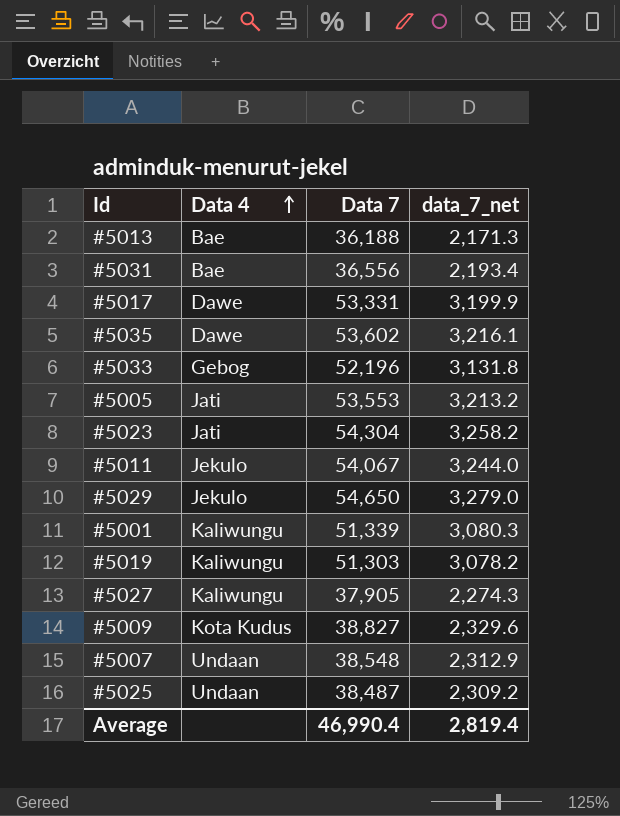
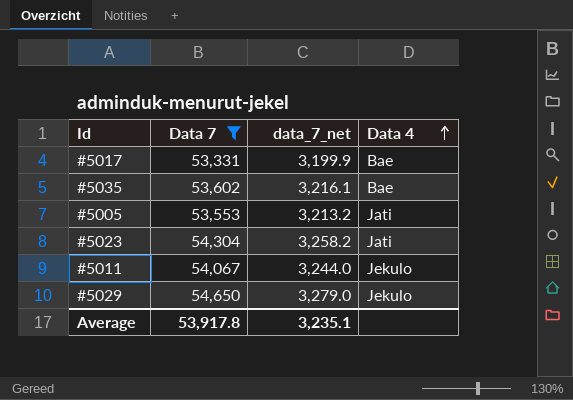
filter: none -> Data 7 >= 53,331
column Data 4 | position: 2 -> 4
#5017 | Data 4: Dawe -> Bae
#5035 | Data 4: Dawe -> Bae
Average | Data 7: 46,990.4 -> 53,917.8
Average | data_7_net: 2,819.4 -> 3,235.1

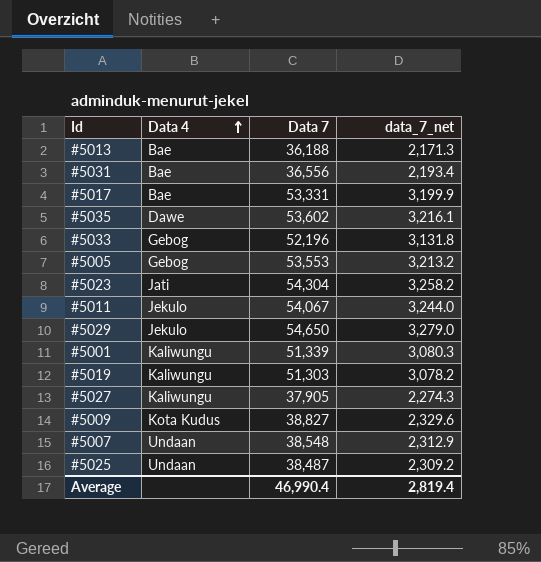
filter: Data 7 >= 53,331 -> none
column Data 4 | position: 4 -> 2
#5035 | Data 4: Bae -> Dawe
#5005 | Data 4: Jati -> Gebog
Average | Data 7: 53,917.8 -> 46,990.4
Average | data_7_net: 3,235.1 -> 2,819.4

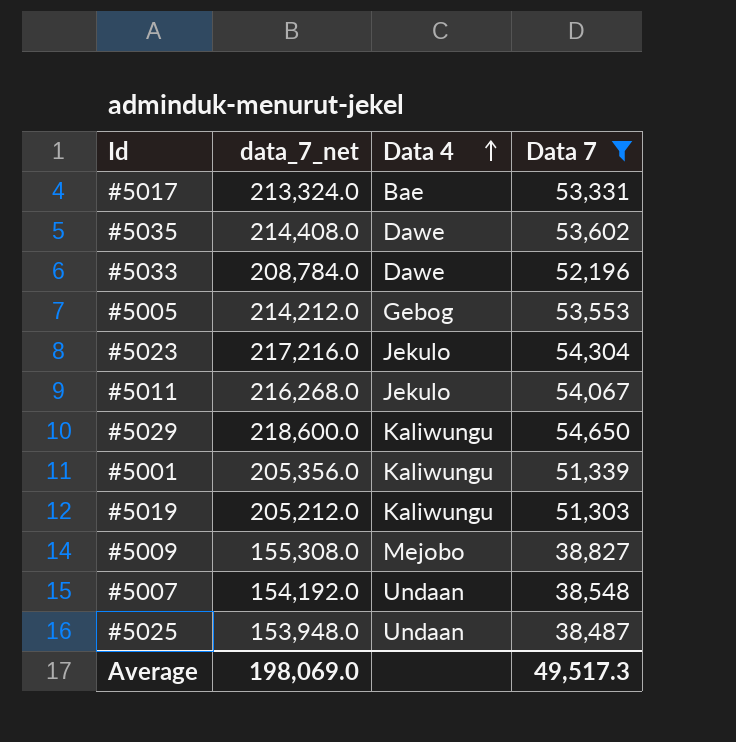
filter: none -> Data 7 >= 38,487
column data_7_net | formula: [Data 7] * 0.06 -> [Data 7] * 4
column data_7_net | position: 4 -> 2
#5033 | Data 4: Gebog -> Dawe
#5023 | Data 4: Jati -> Jekulo
#5029 | Data 4: Jekulo -> Kaliwungu
#5009 | Data 4: Kota Kudus -> Mejobo
Average | data_7_net: 2,819.4 -> 198,069.0
Average | Data 7: 46,990.4 -> 49,517.3

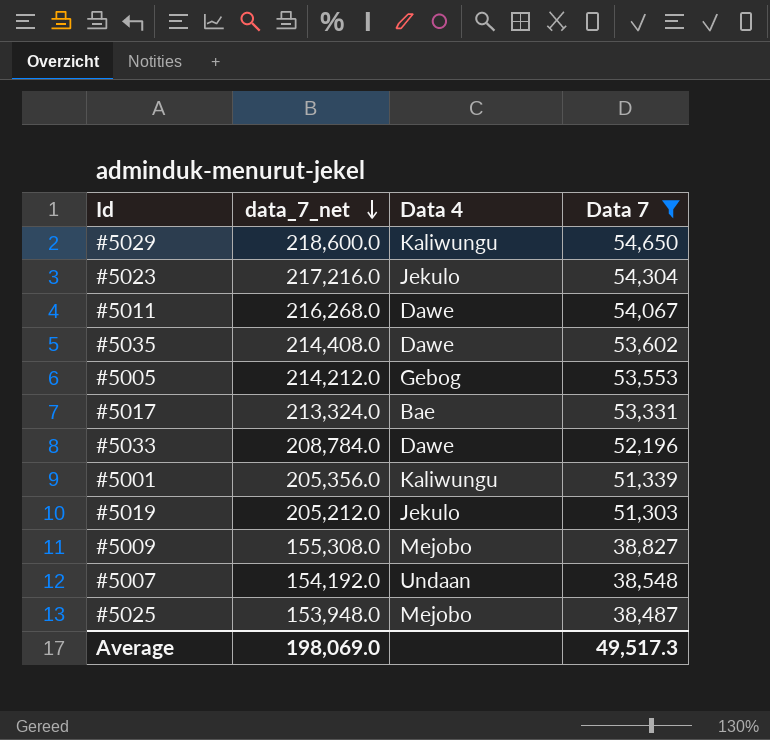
row order: Data 4 ascending -> data_7_net descending
#5011 | Data 4: Jekulo -> Dawe
#5019 | Data 4: Kaliwungu -> Jekulo
#5025 | Data 4: Undaan -> Mejobo

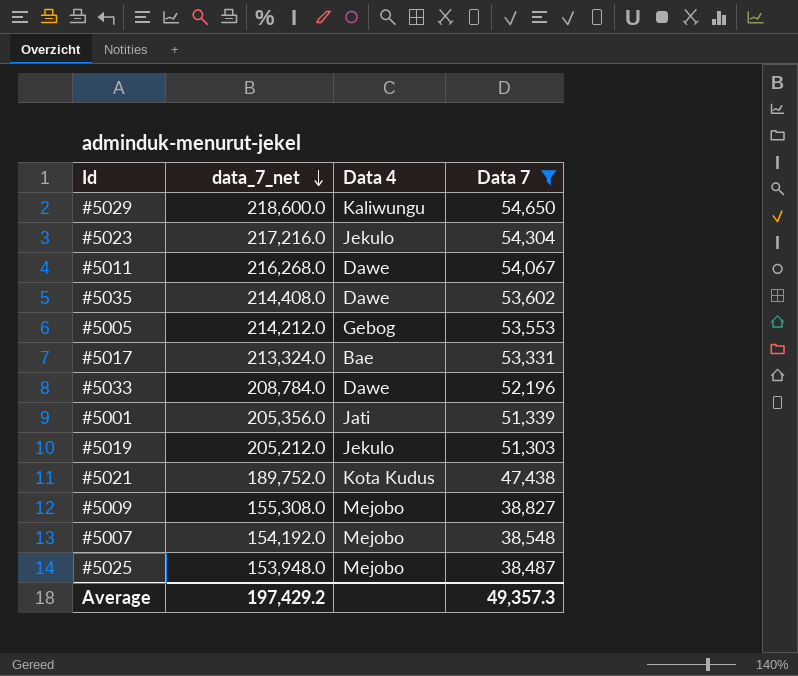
#5001 | Data 4: Kaliwungu -> Jati
row #5021: none -> 189,752.0 | Kota Kudus | 47,438
#5007 | Data 4: Undaan -> Mejobo
Average | data_7_net: 198,069.0 -> 197,429.2
Average | Data 7: 49,517.3 -> 49,357.3

